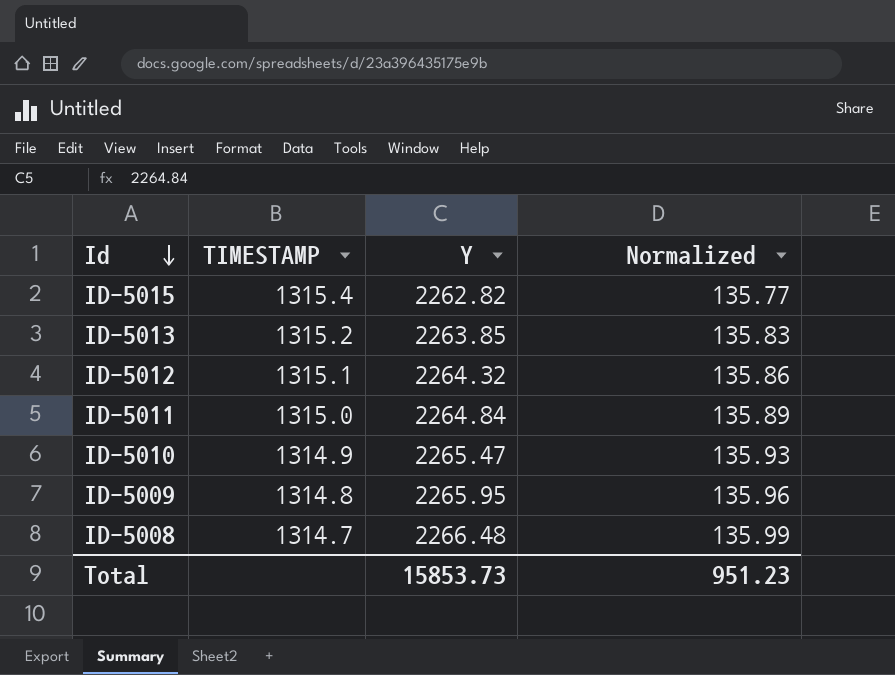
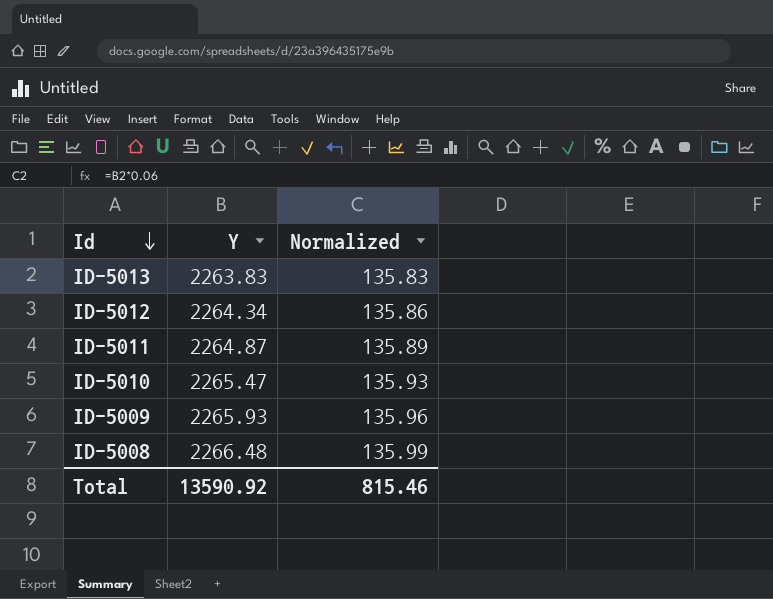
column TIMESTAMP | position: 2 -> none
row ID-5015: 1315.4 | 2262.82 | 135.77 -> none
ID-5013 | Y: 2263.85 -> 2263.83
ID-5012 | Y: 2264.32 -> 2264.34
ID-5011 | Y: 2264.84 -> 2264.87
ID-5009 | Y: 2265.95 -> 2265.93
Total | Y: 15853.73 -> 13590.92
Total | Normalized: 951.23 -> 815.46

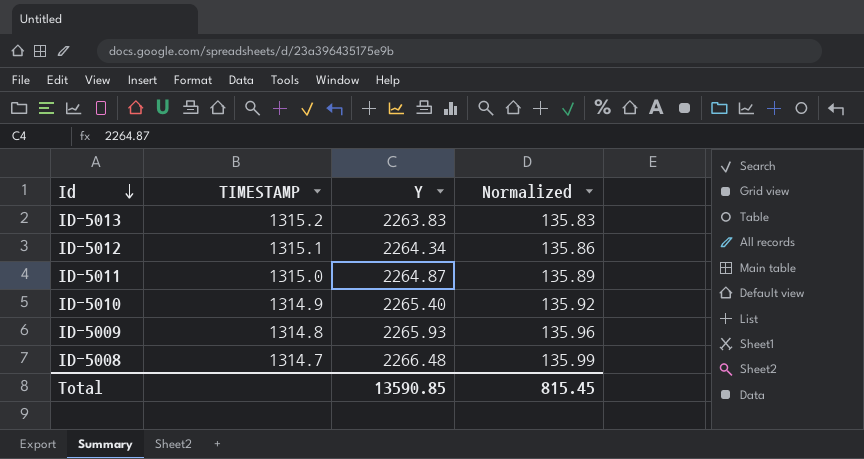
column TIMESTAMP | position: none -> 2
ID-5010 | Y: 2265.47 -> 2265.40
ID-5010 | Normalized: 135.93 -> 135.92
Total | Y: 13590.92 -> 13590.85
Total | Normalized: 815.46 -> 815.45

